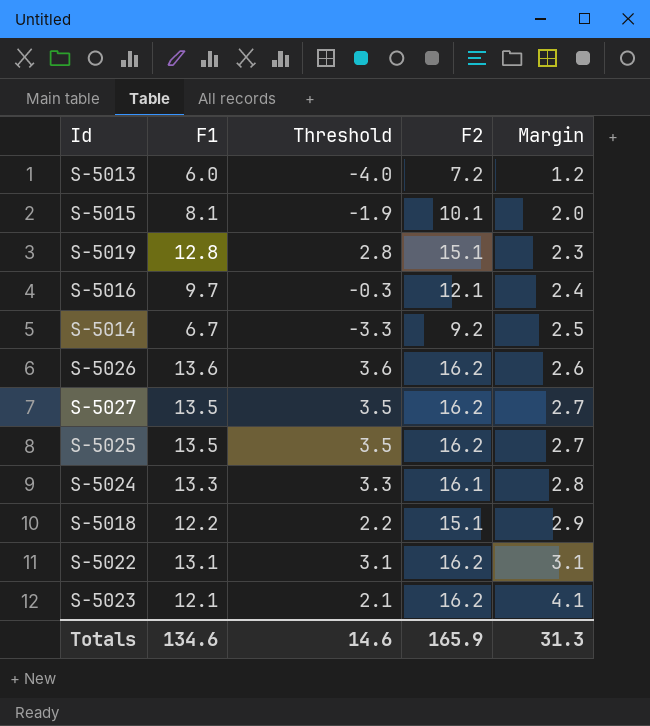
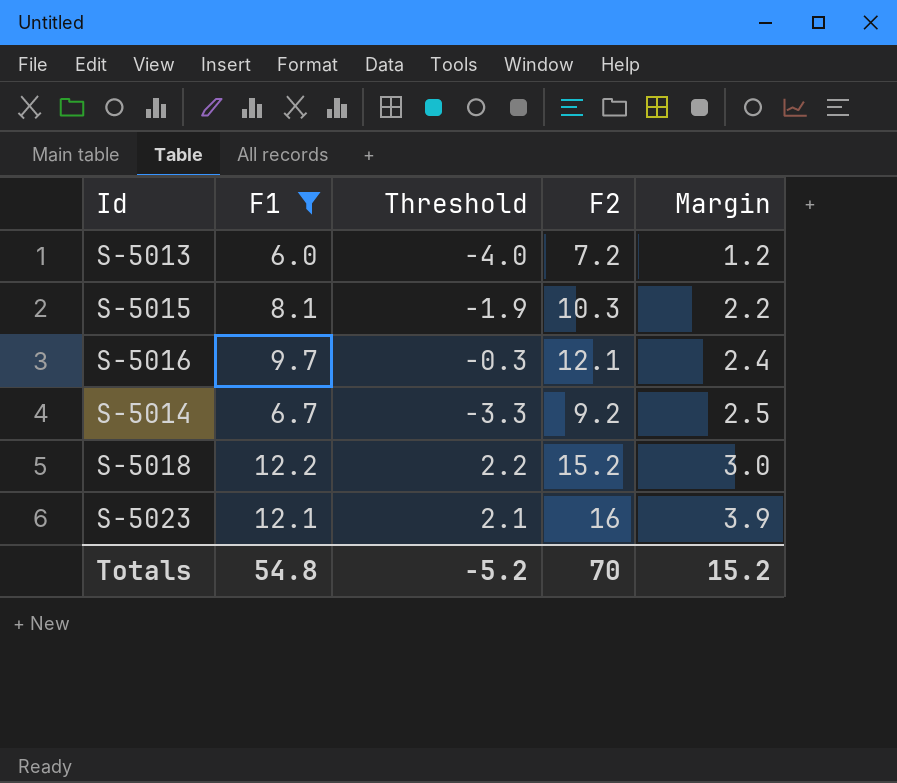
filter: none -> F1 <= 12.2
S-5015 | F2: 10.1 -> 10.3
S-5015 | Margin: 2.0 -> 2.2
S-5018 | F2: 15.1 -> 15.2
S-5018 | Margin: 2.9 -> 3.0
S-5023 | F2: 16.2 -> 16
S-5023 | Margin: 4.1 -> 3.9
Totals | F1: 134.6 -> 54.8
Totals | Threshold: 14.6 -> -5.2
Totals | F2: 165.9 -> 70
Totals | Margin: 31.3 -> 15.2

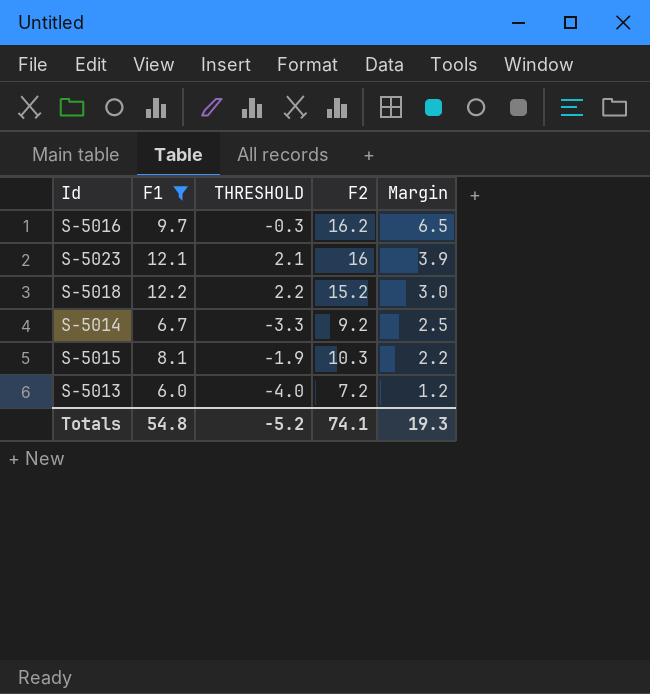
row order: Margin ascending -> Margin descending
column name: Threshold -> THRESHOLD
S-5016 | F2: 12.1 -> 16.2
S-5016 | Margin: 2.4 -> 6.5
Totals | F2: 70 -> 74.1
Totals | Margin: 15.2 -> 19.3

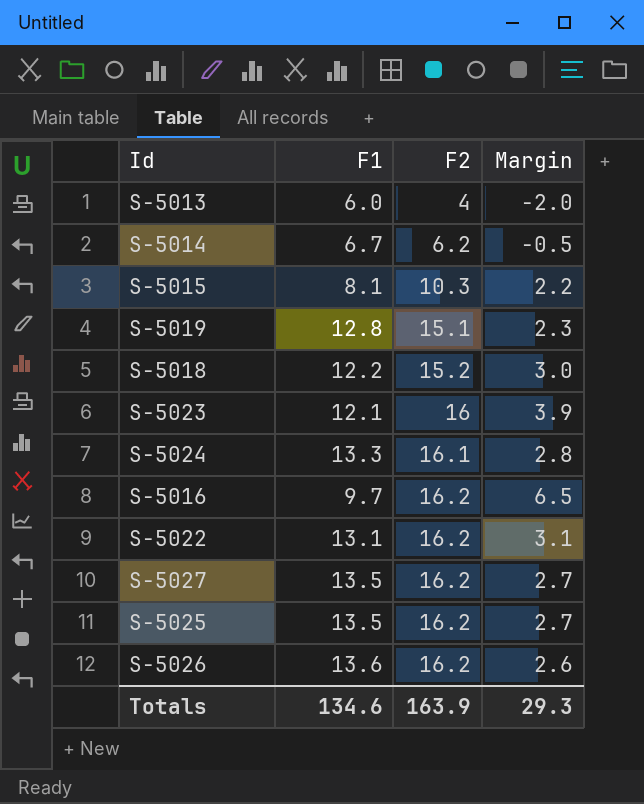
filter: F1 <= 12.2 -> none
row order: Margin descending -> F2 ascending
column THRESHOLD | formula: [F1] - 10 -> none
S-5013 | F2: 7.2 -> 4
S-5013 | Margin: 1.2 -> -2.0
S-5014 | F2: 9.2 -> 6.2
S-5014 | Margin: 2.5 -> -0.5
Totals | F1: 54.8 -> 134.6
Totals | F2: 74.1 -> 163.9
Totals | Margin: 19.3 -> 29.3

